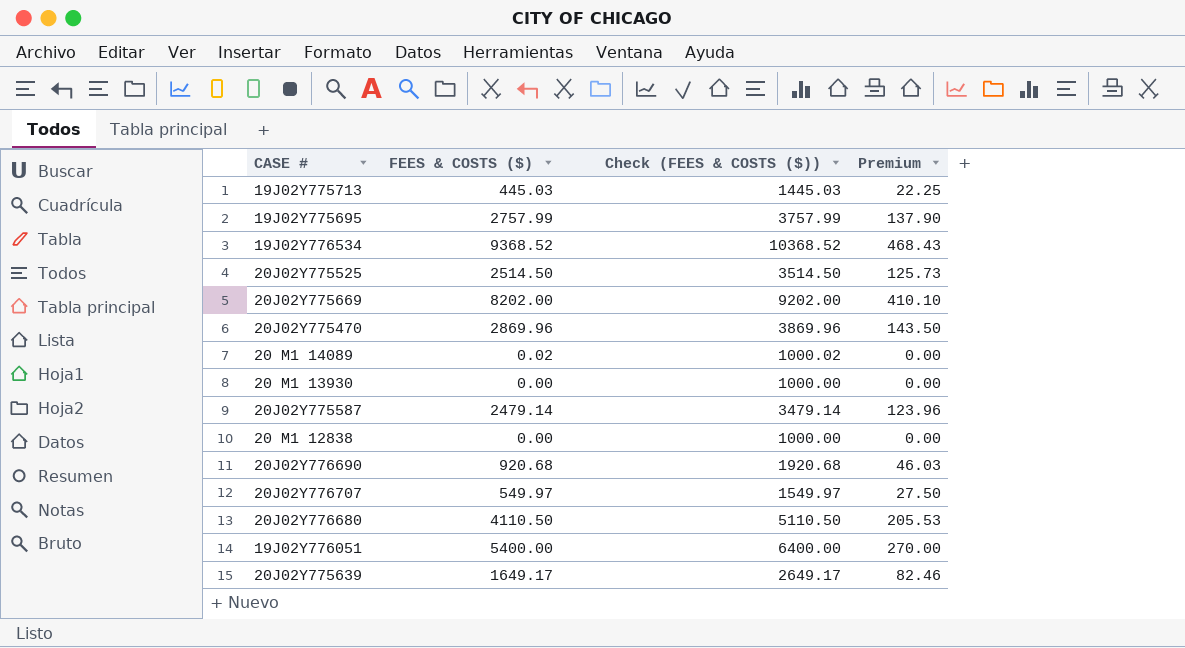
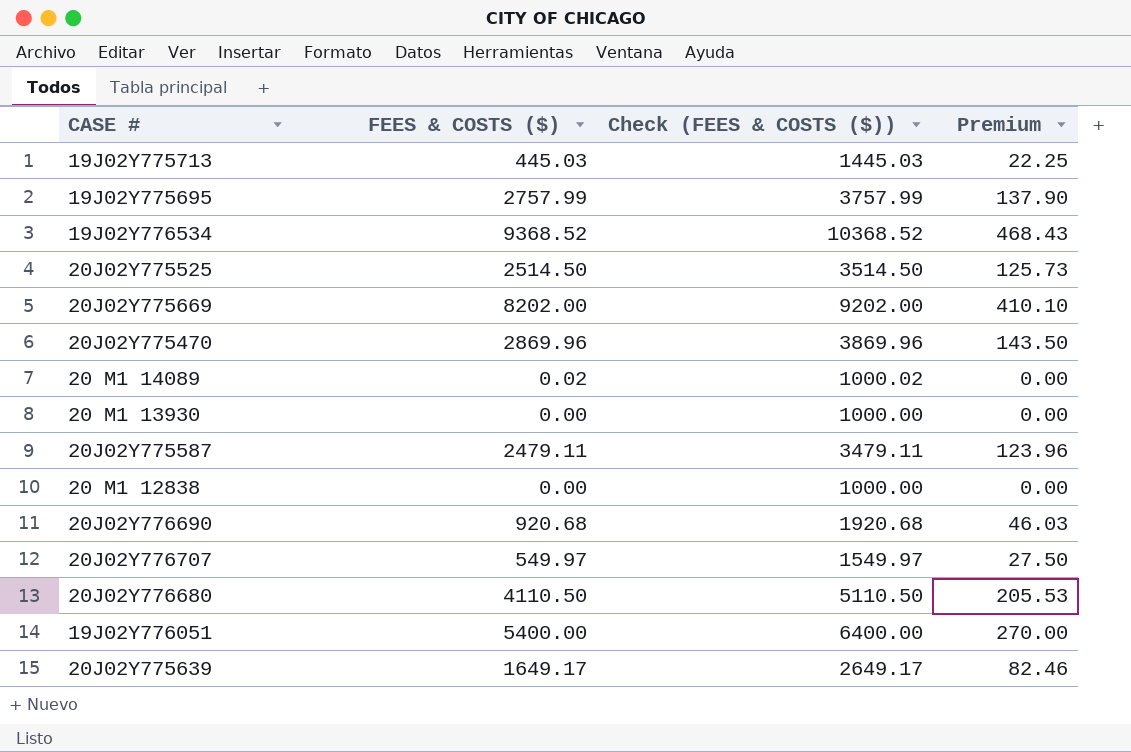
20J02Y775587 | FEES & COSTS ($): 2479.14 -> 2479.11
20J02Y775587 | Check (FEES & COSTS ($)): 3479.14 -> 3479.11

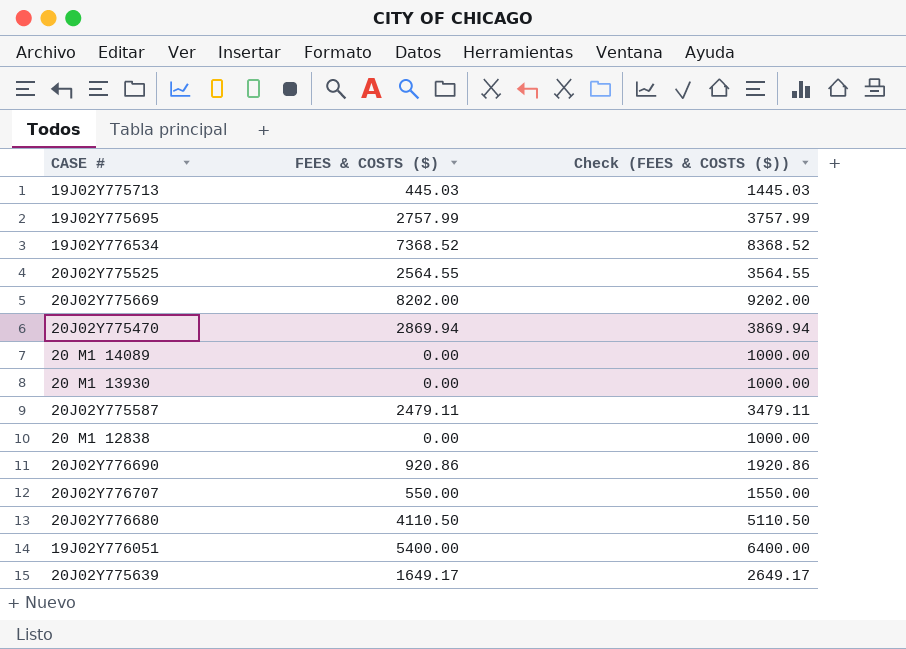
column Premium | formula: [FEES & COSTS ($)] * 0.05 -> none
19J02Y776534 | FEES & COSTS ($): 9368.52 -> 7368.52
19J02Y776534 | Check (FEES & COSTS ($)): 10368.52 -> 8368.52
20J02Y775525 | FEES & COSTS ($): 2514.50 -> 2564.55
20J02Y775525 | Check (FEES & COSTS ($)): 3514.50 -> 3564.55
20J02Y775470 | FEES & COSTS ($): 2869.96 -> 2869.94
20J02Y775470 | Check (FEES & COSTS ($)): 3869.96 -> 3869.94
20 M1 14089 | FEES & COSTS ($): 0.02 -> 0.00
20 M1 14089 | Check (FEES & COSTS ($)): 1000.02 -> 1000.00
20J02Y776690 | FEES & COSTS ($): 920.68 -> 920.86
20J02Y776690 | Check (FEES & COSTS ($)): 1920.68 -> 1920.86
20J02Y776707 | FEES & COSTS ($): 549.97 -> 550.00
20J02Y776707 | Check (FEES & COSTS ($)): 1549.97 -> 1550.00

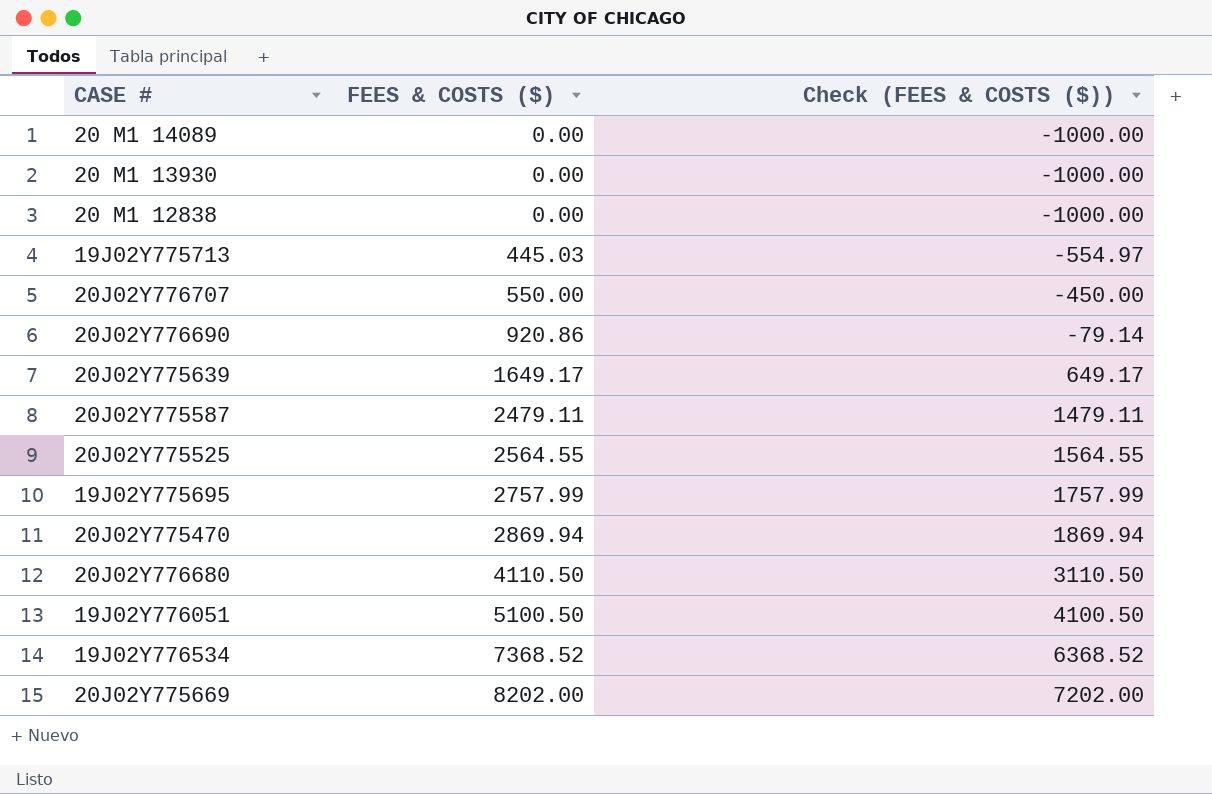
row order: none -> FEES & COSTS ($) ascending
column Check (FEES & COSTS ($)) | formula: [FEES & COSTS ($)] + 1000 -> [FEES & COSTS ($)] - 1000
19J02Y776051 | FEES & COSTS ($): 5400.00 -> 5100.50

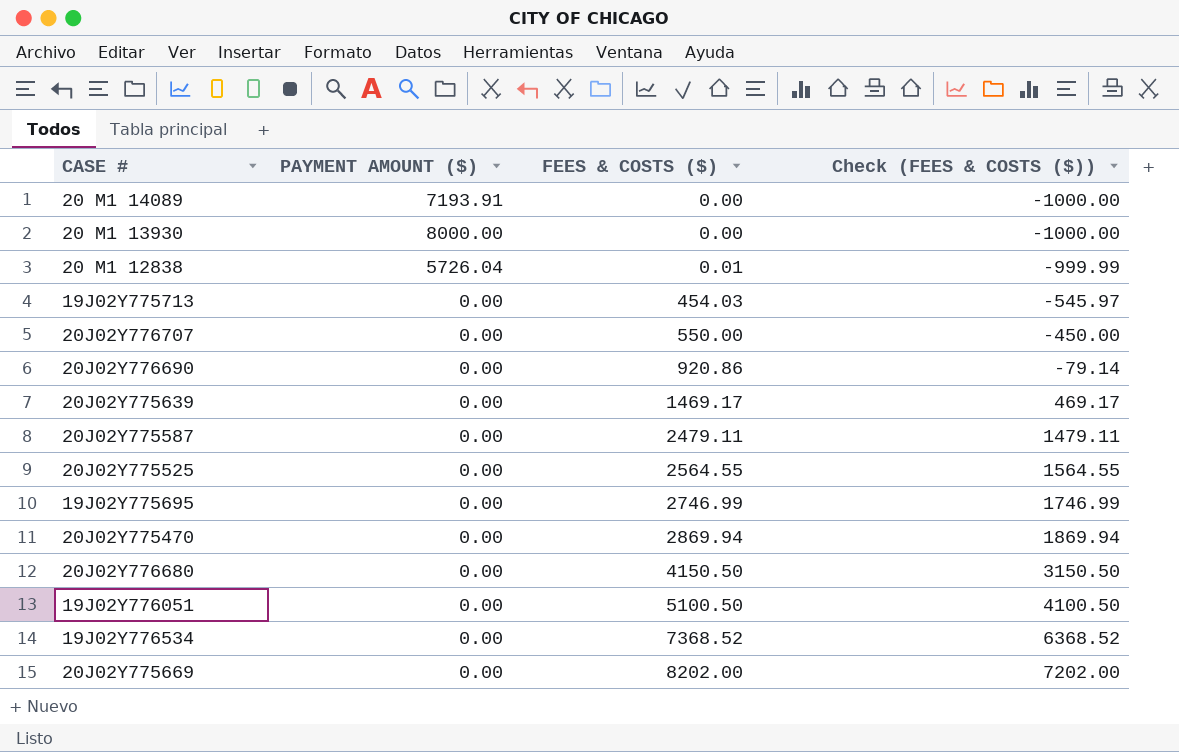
column PAYMENT AMOUNT ($) | position: none -> 2
20 M1 12838 | FEES & COSTS ($): 0.00 -> 0.01
20 M1 12838 | Check (FEES & COSTS ($)): -1000.00 -> -999.99
19J02Y775713 | FEES & COSTS ($): 445.03 -> 454.03
19J02Y775713 | Check (FEES & COSTS ($)): -554.97 -> -545.97
20J02Y775639 | FEES & COSTS ($): 1649.17 -> 1469.17
20J02Y775639 | Check (FEES & COSTS ($)): 649.17 -> 469.17
19J02Y775695 | FEES & COSTS ($): 2757.99 -> 2746.99
19J02Y775695 | Check (FEES & COSTS ($)): 1757.99 -> 1746.99
20J02Y776680 | FEES & COSTS ($): 4110.50 -> 4150.50
20J02Y776680 | Check (FEES & COSTS ($)): 3110.50 -> 3150.50

